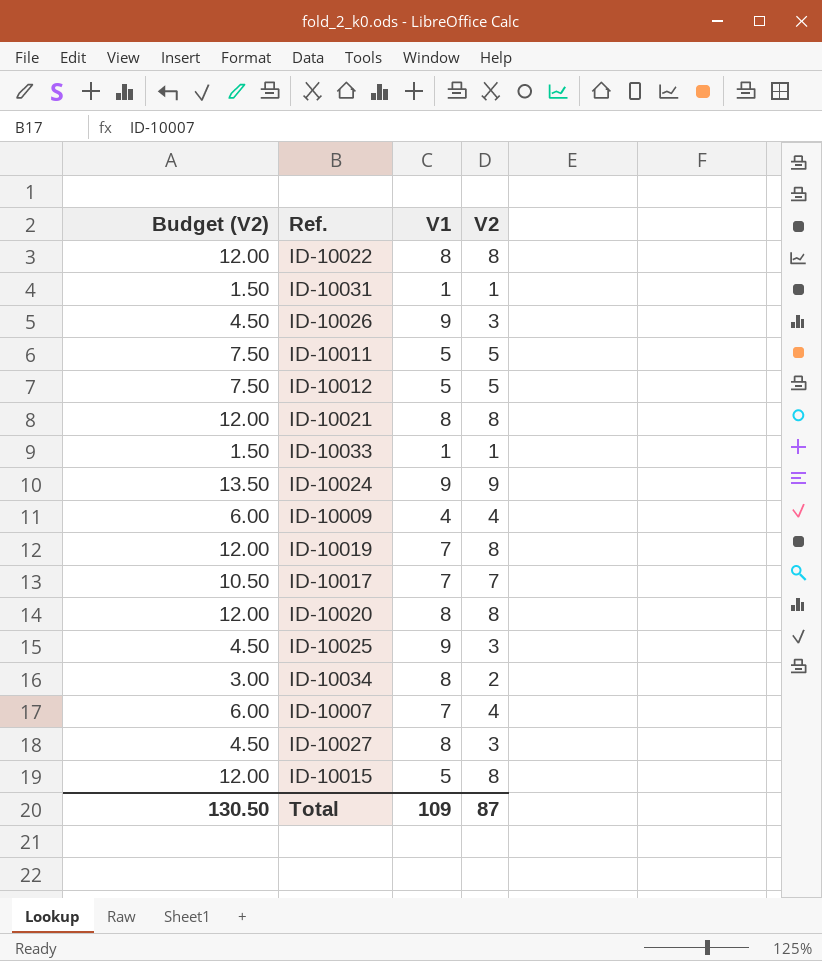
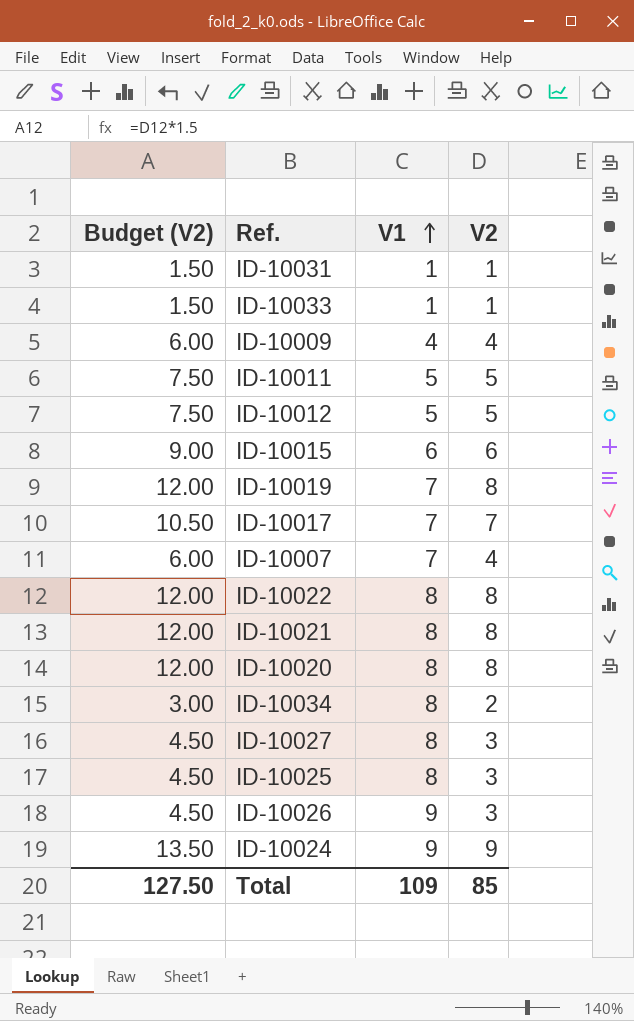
row order: none -> V1 ascending
ID-10015 | Budget (V2): 12.00 -> 9.00
ID-10015 | V1: 5 -> 6
ID-10015 | V2: 8 -> 6
ID-10025 | V1: 9 -> 8
Total | Budget (V2): 130.50 -> 127.50
Total | V2: 87 -> 85

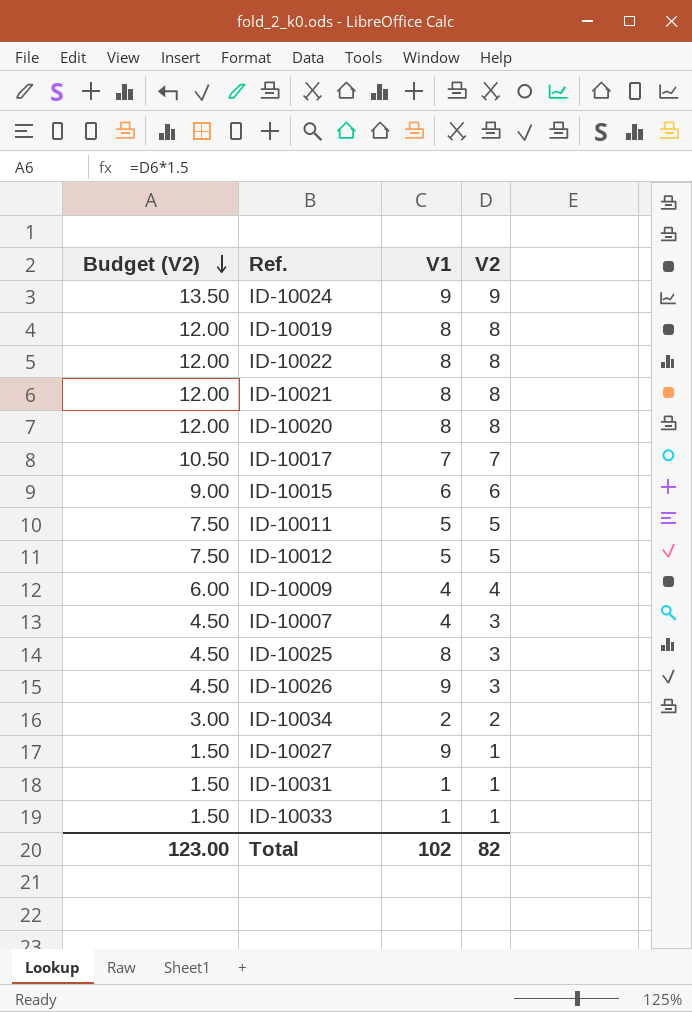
row order: V1 ascending -> Budget (V2) descending
ID-10019 | V1: 7 -> 8
ID-10007 | Budget (V2): 6.00 -> 4.50
ID-10007 | V1: 7 -> 4
ID-10007 | V2: 4 -> 3
ID-10034 | V1: 8 -> 2
ID-10027 | Budget (V2): 4.50 -> 1.50
ID-10027 | V1: 8 -> 9
ID-10027 | V2: 3 -> 1
Total | Budget (V2): 127.50 -> 123.00
Total | V1: 109 -> 102
Total | V2: 85 -> 82

